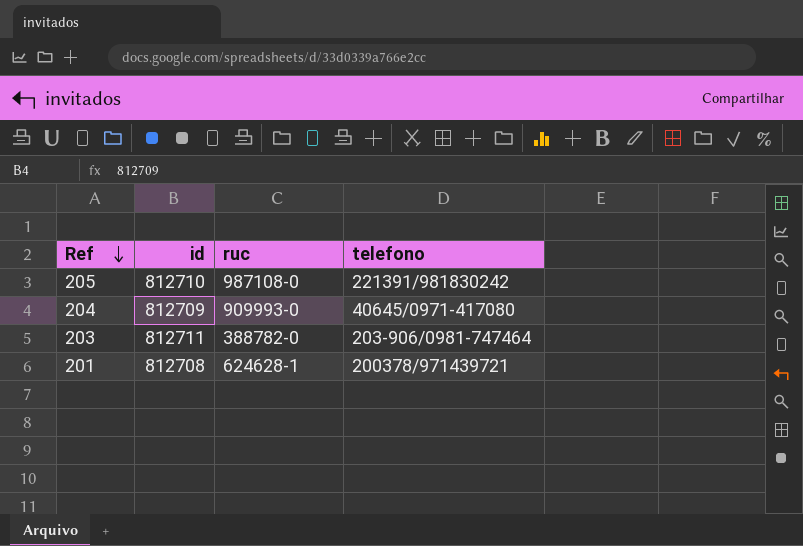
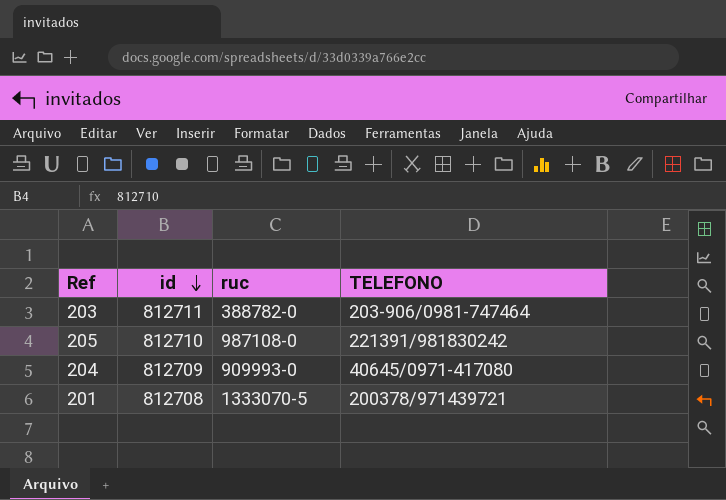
row order: Ref descending -> id descending
column name: telefono -> TELEFONO
201 | ruc: 624628-1 -> 1333070-5

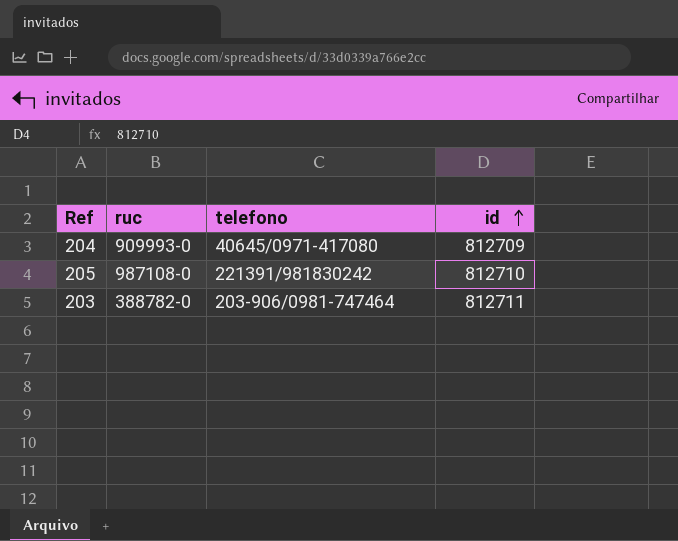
row order: id descending -> id ascending
column name: TELEFONO -> telefono
column id | position: 2 -> 4
row 201: 812708 | 1333070-5 | 200378/971439721 -> none

